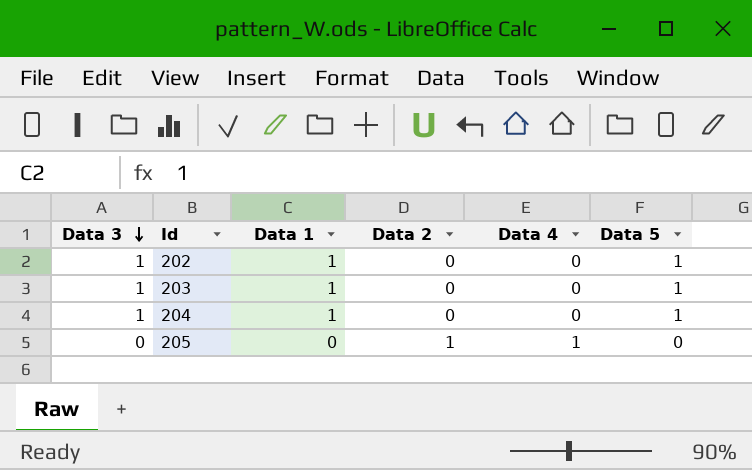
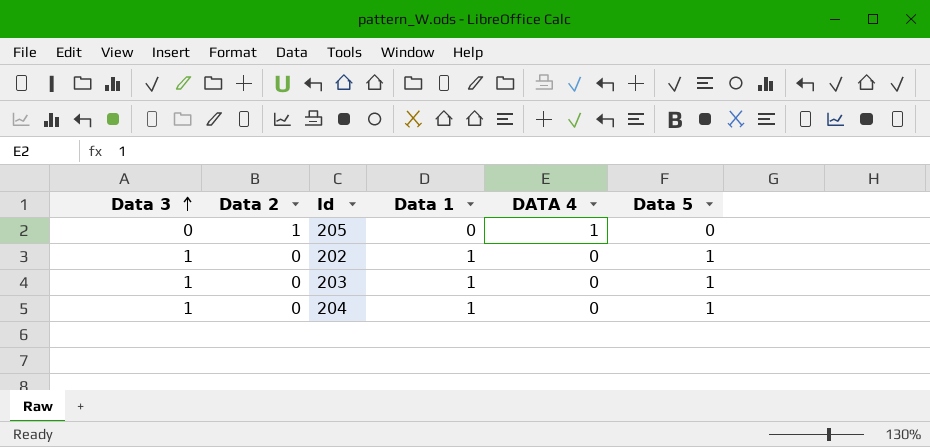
row order: Data 3 descending -> Data 3 ascending
column Data 2 | position: 4 -> 2
column name: Data 4 -> DATA 4

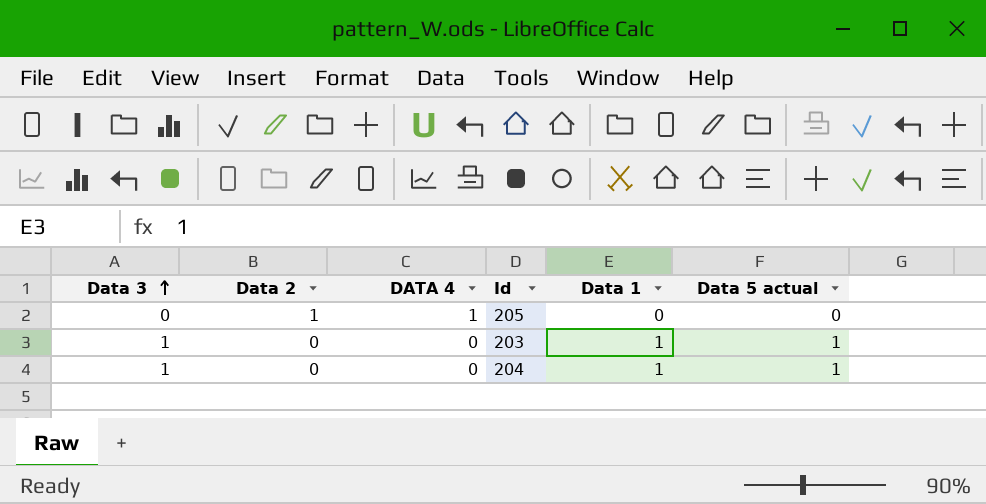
column DATA 4 | position: 5 -> 3
column name: Data 5 -> Data 5 actual
row 202: 1 | 0 | 1 | 0 | 1 -> none

